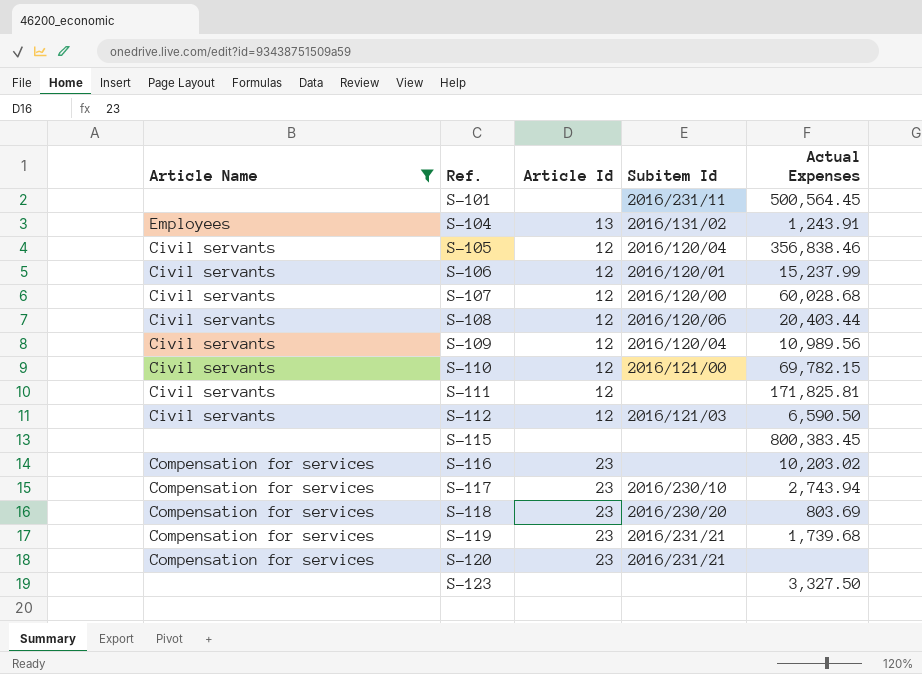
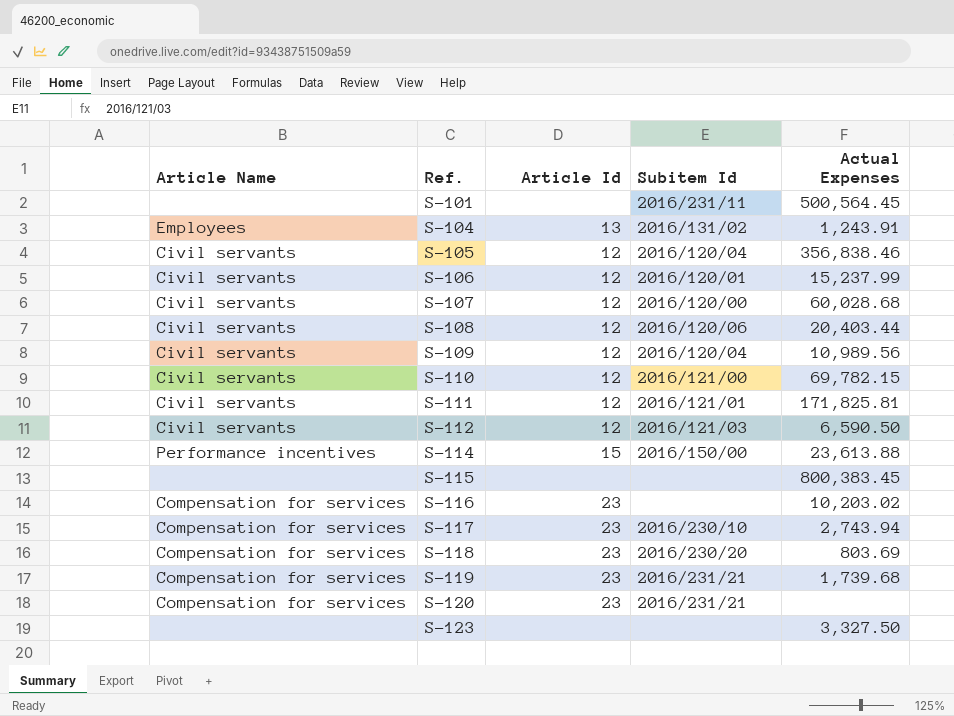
filter: Article Name != Performance incentives -> none
S-111 | Subitem Id: none -> 2016/121/01

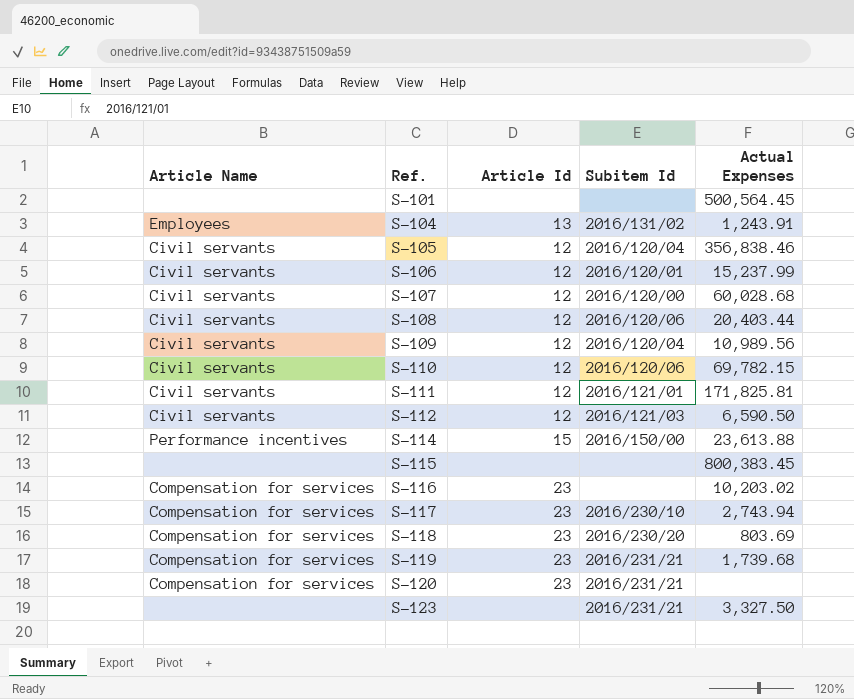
S-101 | Subitem Id: 2016/231/11 -> none
S-110 | Subitem Id: 2016/121/00 -> 2016/120/06
S-123 | Subitem Id: none -> 2016/231/21

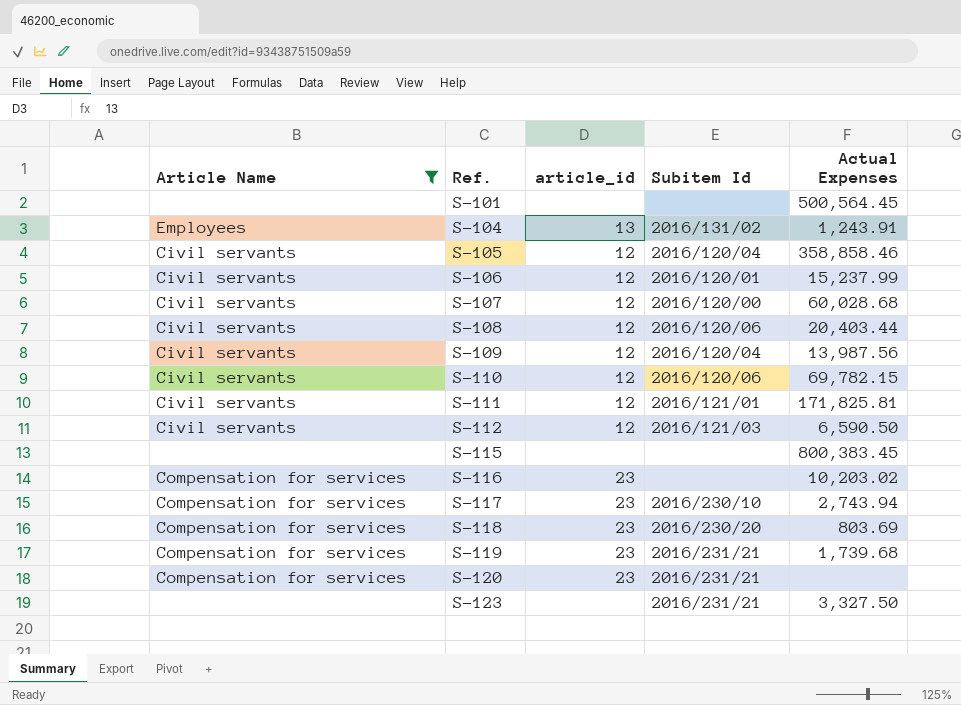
filter: none -> Article Name != Performance incentives
column name: Article Id -> article_id
S-105 | Actual Expenses: 356,838.46 -> 358,858.46
S-109 | Actual Expenses: 10,989.56 -> 13,987.56

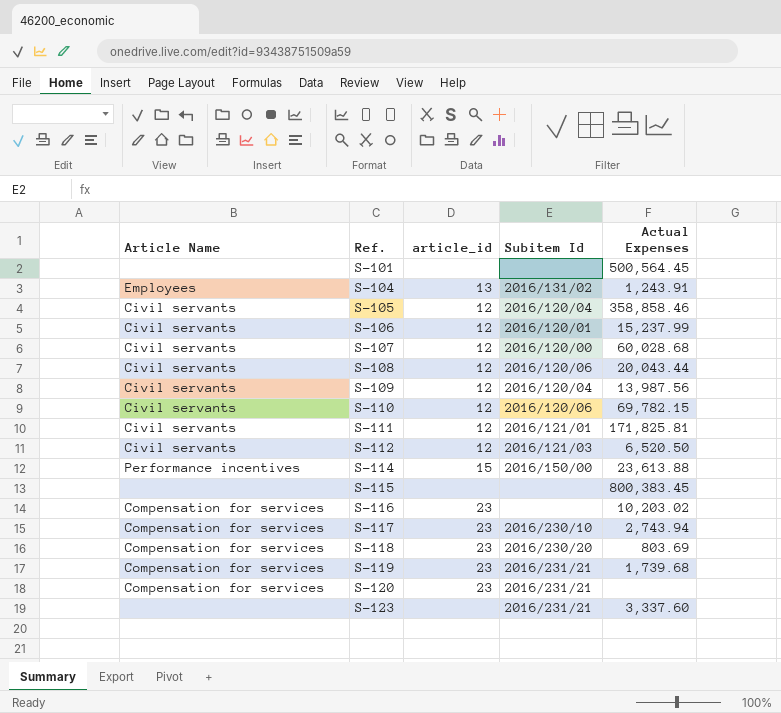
filter: Article Name != Performance incentives -> none
S-108 | Actual Expenses: 20,403.44 -> 20,043.44
S-112 | Actual Expenses: 6,590.50 -> 6,520.50
S-123 | Actual Expenses: 3,327.50 -> 3,337.60

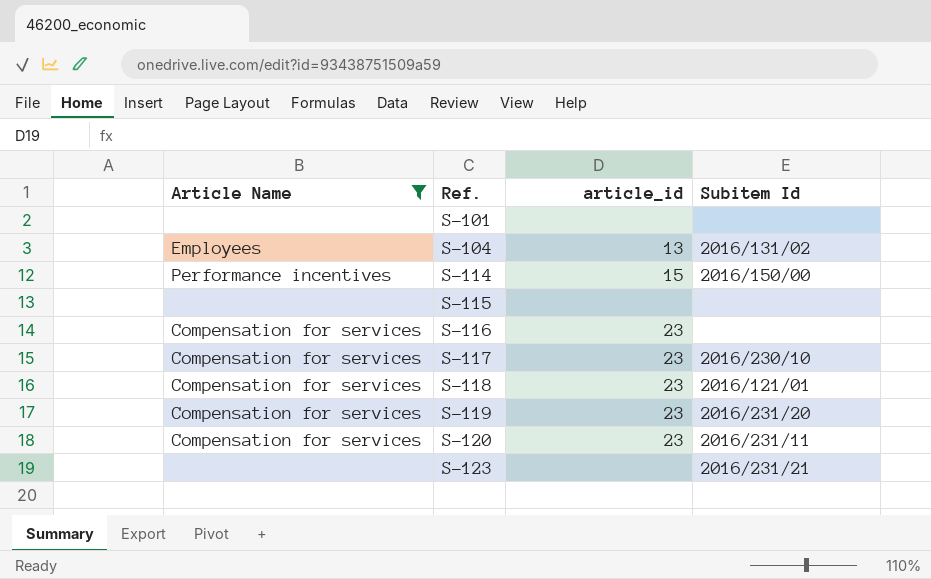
filter: none -> Article Name != Civil servants
column Actual Expenses | position: 5 -> none
S-118 | Subitem Id: 2016/230/20 -> 2016/121/01
S-119 | Subitem Id: 2016/231/21 -> 2016/231/20
S-120 | Subitem Id: 2016/231/21 -> 2016/231/11

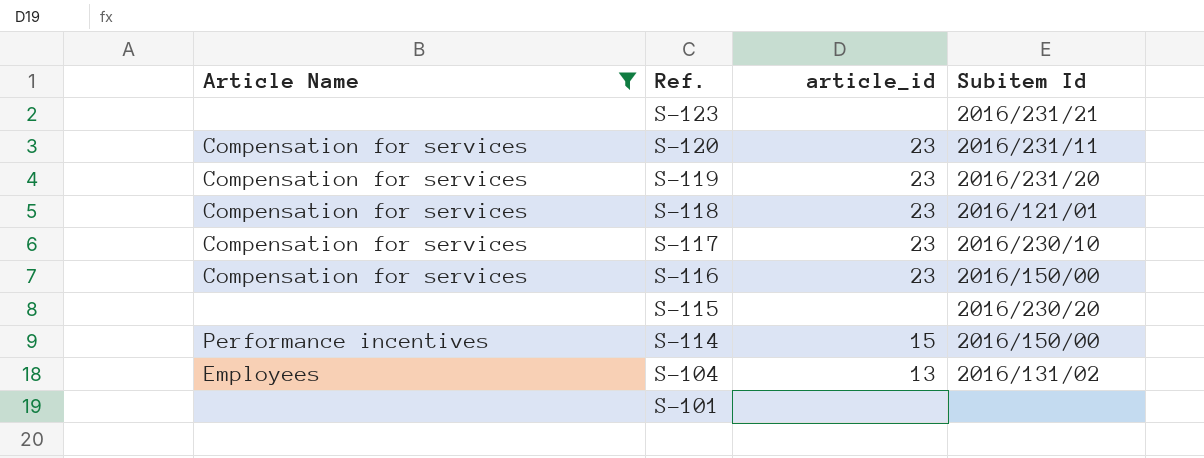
row order: Ref. ascending -> Ref. descending
S-116 | Subitem Id: none -> 2016/150/00
S-115 | Subitem Id: none -> 2016/230/20

